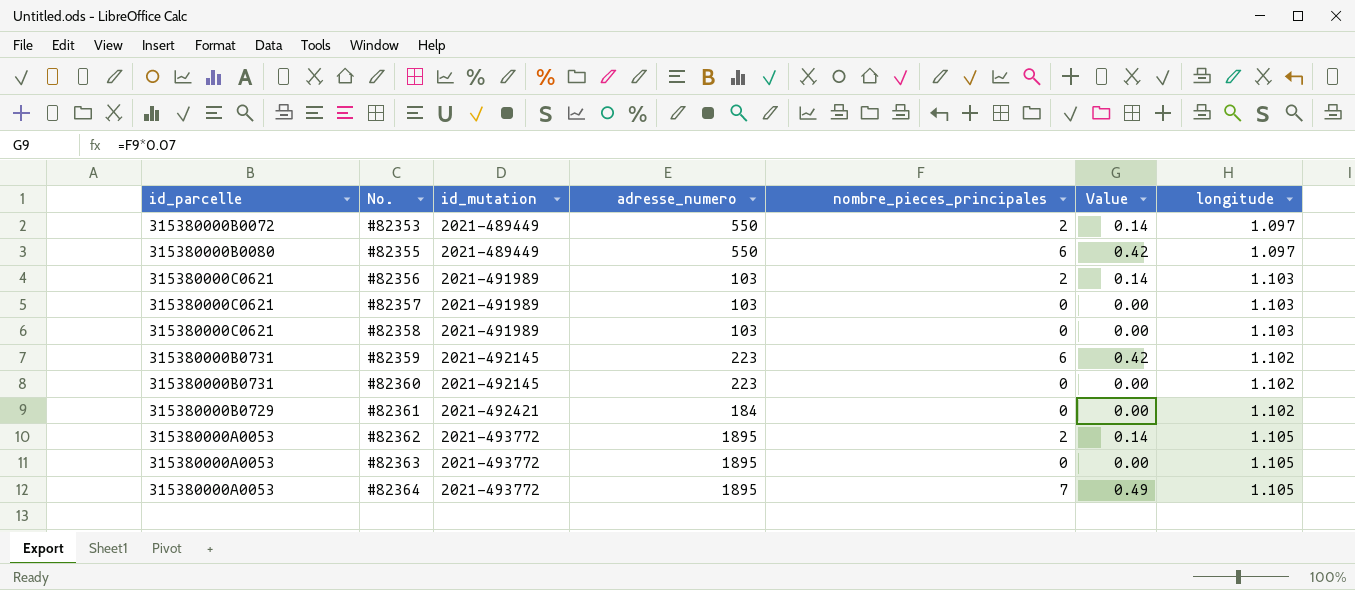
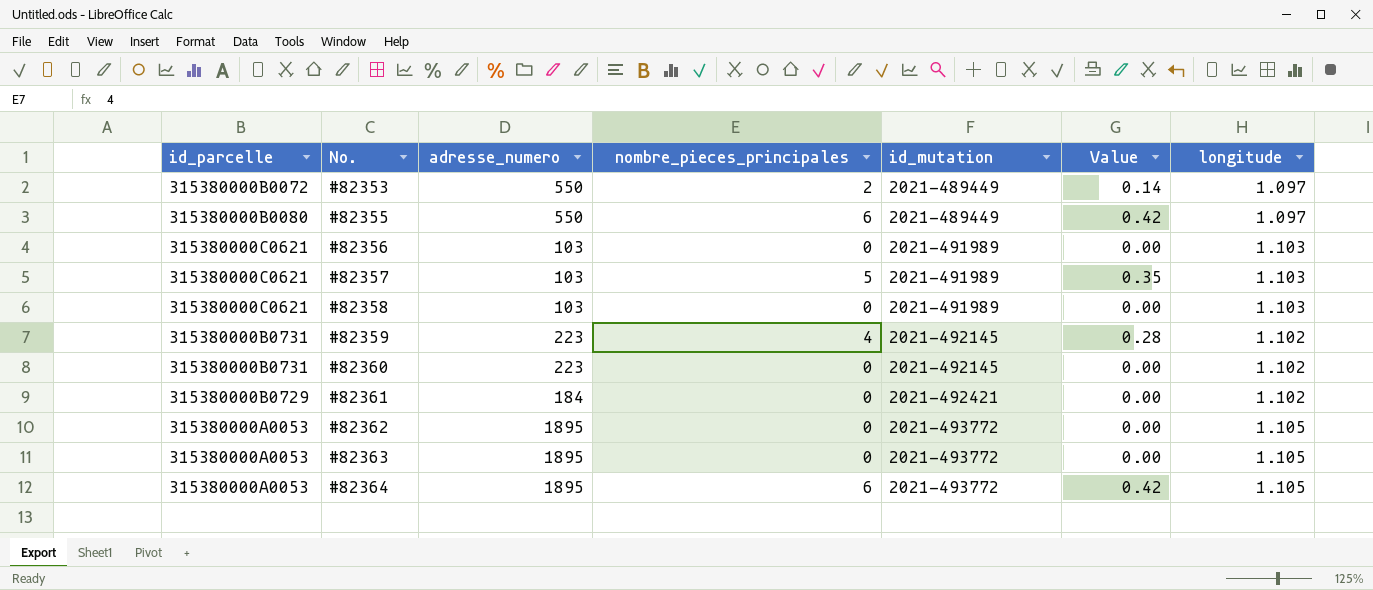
column id_mutation | position: 3 -> 5
#82356 | nombre_pieces_principales: 2 -> 0
#82356 | Value: 0.14 -> 0.00
#82357 | nombre_pieces_principales: 0 -> 5
#82357 | Value: 0.00 -> 0.35
#82359 | nombre_pieces_principales: 6 -> 4
#82359 | Value: 0.42 -> 0.28
#82362 | nombre_pieces_principales: 2 -> 0
#82362 | Value: 0.14 -> 0.00
#82364 | nombre_pieces_principales: 7 -> 6
#82364 | Value: 0.49 -> 0.42

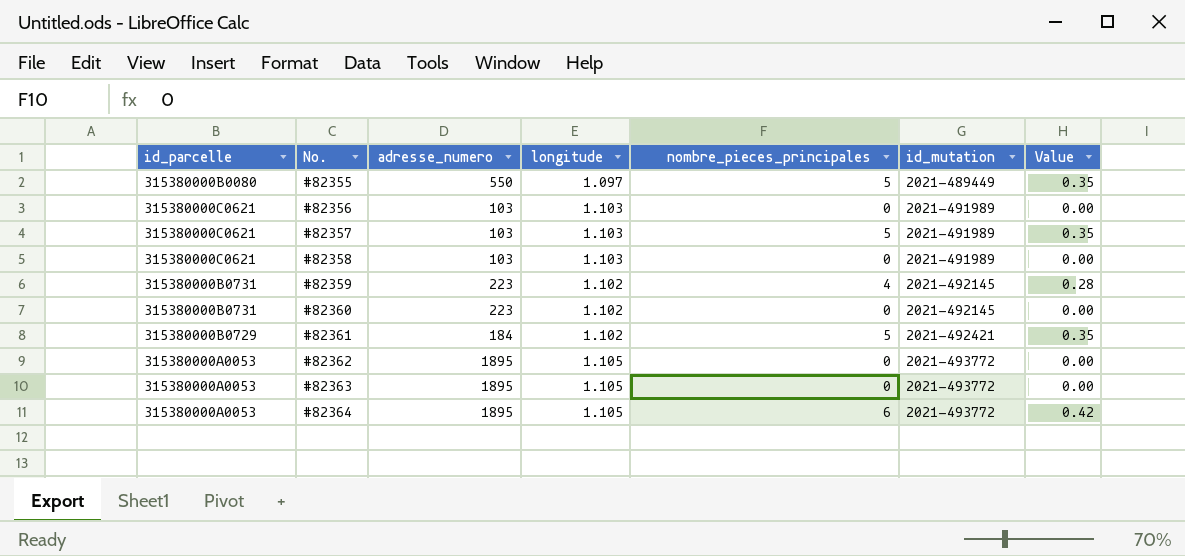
column longitude | position: 7 -> 4
row #82353: 315380000B0072 | 550 | 2 | 2021-489449 | 0.14 | 1.097 -> none
#82355 | nombre_pieces_principales: 6 -> 5
#82355 | Value: 0.42 -> 0.35
#82361 | nombre_pieces_principales: 0 -> 5
#82361 | Value: 0.00 -> 0.35

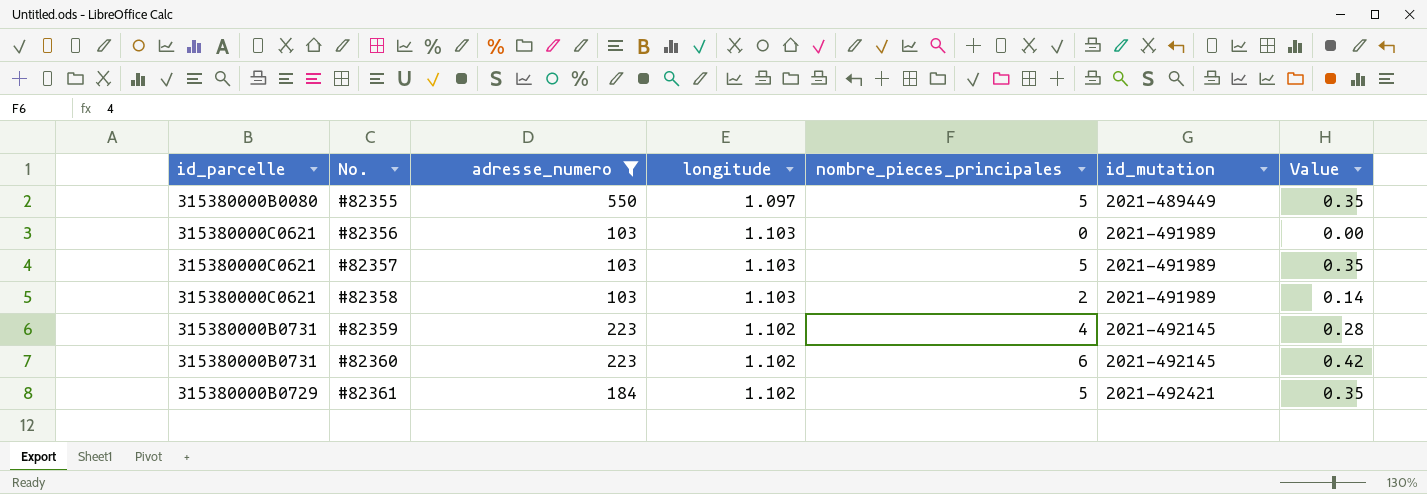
filter: none -> adresse_numero != 1895
#82358 | nombre_pieces_principales: 0 -> 2
#82358 | Value: 0.00 -> 0.14
#82360 | nombre_pieces_principales: 0 -> 6
#82360 | Value: 0.00 -> 0.42

